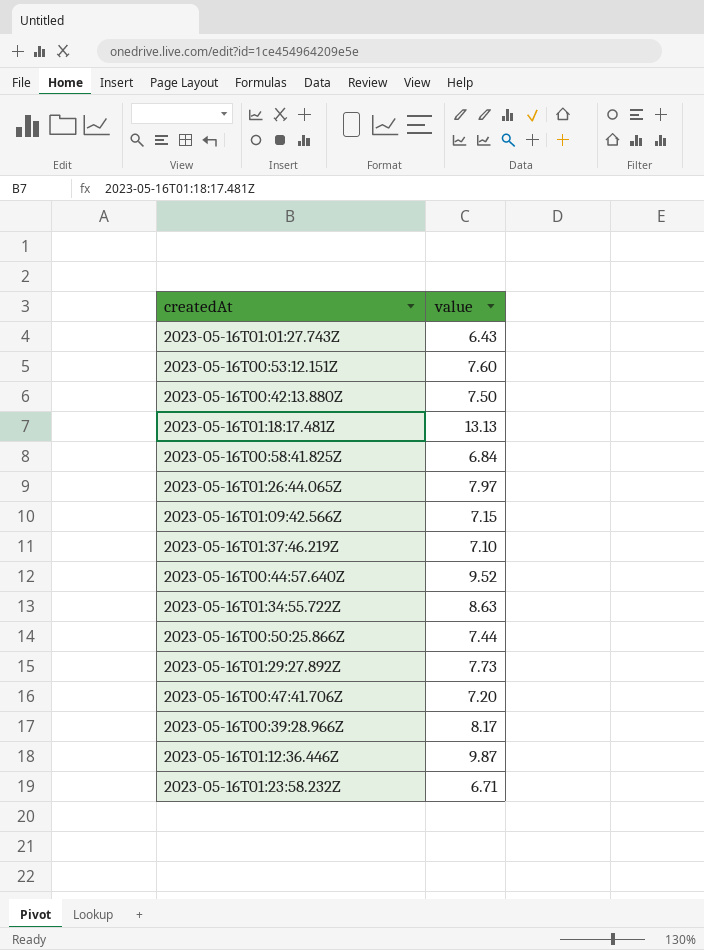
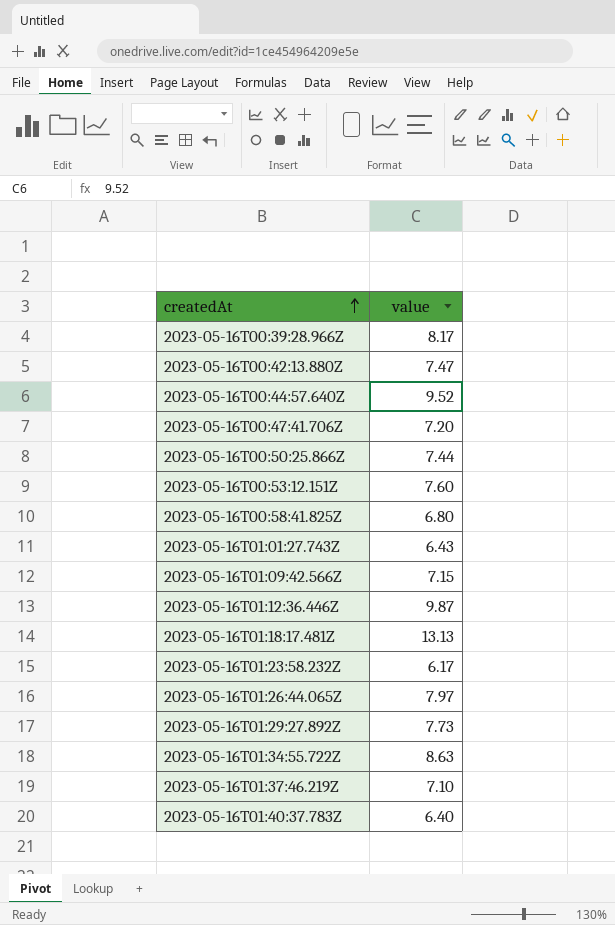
row order: none -> createdAt ascending
2023-05-16T00:42:13.880Z | value: 7.50 -> 7.47
2023-05-16T00:58:41.825Z | value: 6.84 -> 6.80
2023-05-16T01:23:58.232Z | value: 6.71 -> 6.17
row 2023-05-16T01:40:37.783Z: none -> 6.40

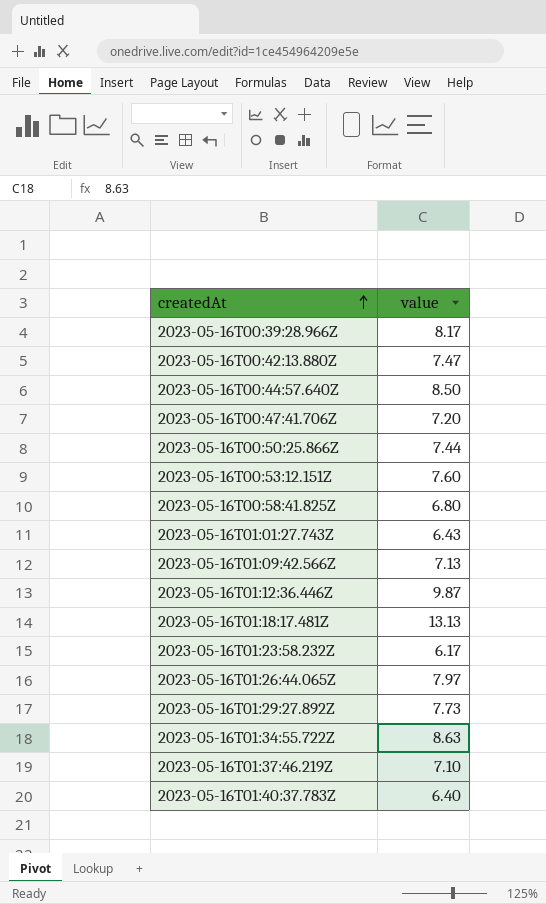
2023-05-16T00:44:57.640Z | value: 9.52 -> 8.50
2023-05-16T01:09:42.566Z | value: 7.15 -> 7.13

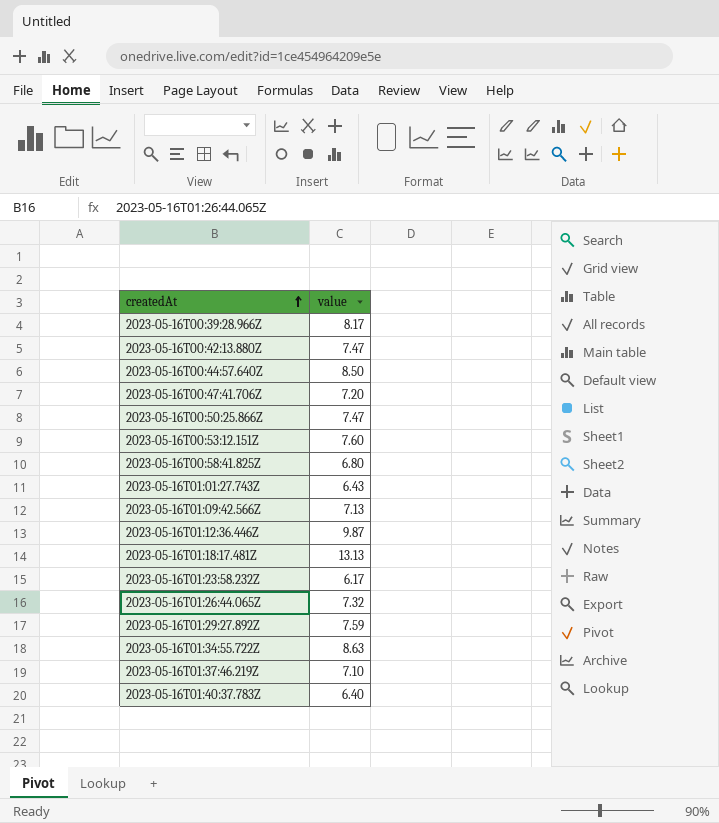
2023-05-16T00:50:25.866Z | value: 7.44 -> 7.47
2023-05-16T01:26:44.065Z | value: 7.97 -> 7.32
2023-05-16T01:29:27.892Z | value: 7.73 -> 7.59

